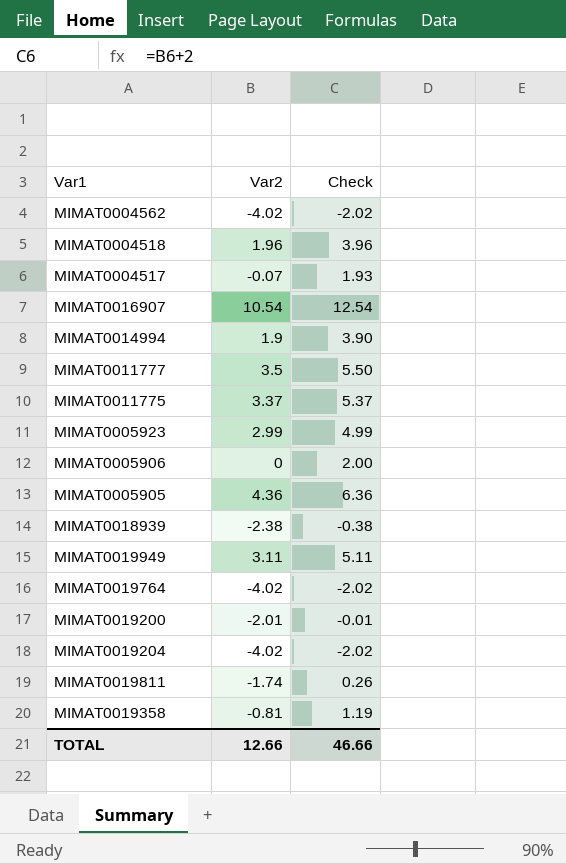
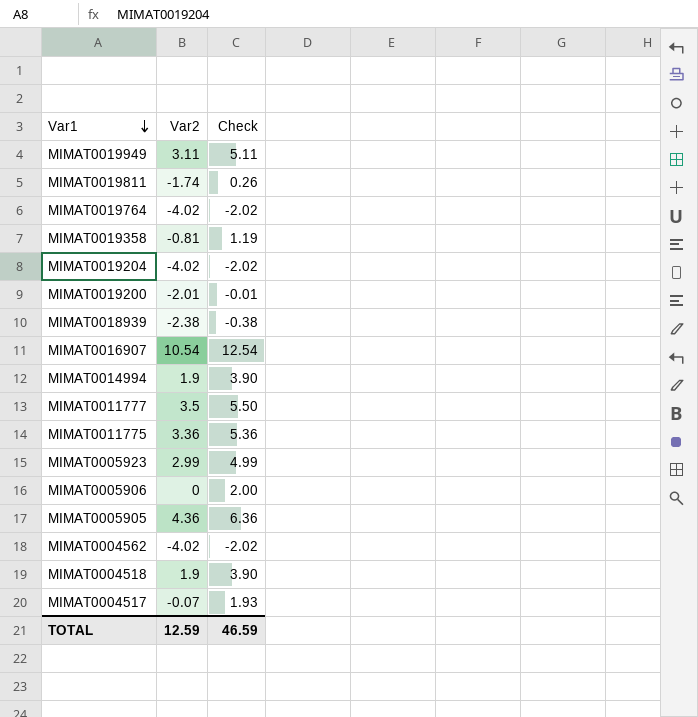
row order: none -> Var1 descending
MIMAT0011775 | Var2: 3.37 -> 3.36
MIMAT0011775 | Check: 5.37 -> 5.36
MIMAT0004518 | Var2: 1.96 -> 1.9
MIMAT0004518 | Check: 3.96 -> 3.90
TOTAL | Var2: 12.66 -> 12.59
TOTAL | Check: 46.66 -> 46.59

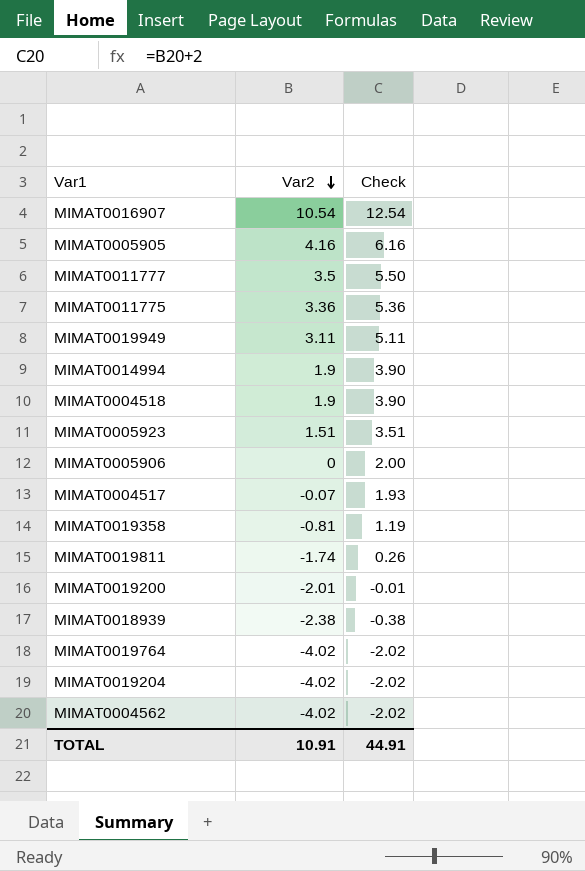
row order: Var1 descending -> Var2 descending
MIMAT0005905 | Var2: 4.36 -> 4.16
MIMAT0005905 | Check: 6.36 -> 6.16
MIMAT0005923 | Var2: 2.99 -> 1.51
MIMAT0005923 | Check: 4.99 -> 3.51
TOTAL | Var2: 12.59 -> 10.91
TOTAL | Check: 46.59 -> 44.91

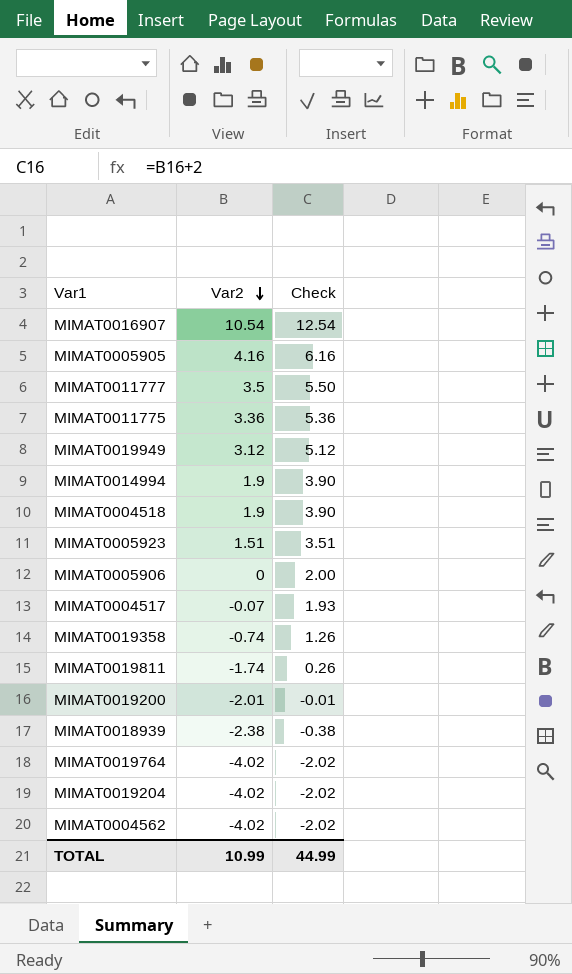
MIMAT0019949 | Var2: 3.11 -> 3.12
MIMAT0019949 | Check: 5.11 -> 5.12
MIMAT0019358 | Var2: -0.81 -> -0.74
MIMAT0019358 | Check: 1.19 -> 1.26
TOTAL | Var2: 10.91 -> 10.99
TOTAL | Check: 44.91 -> 44.99

